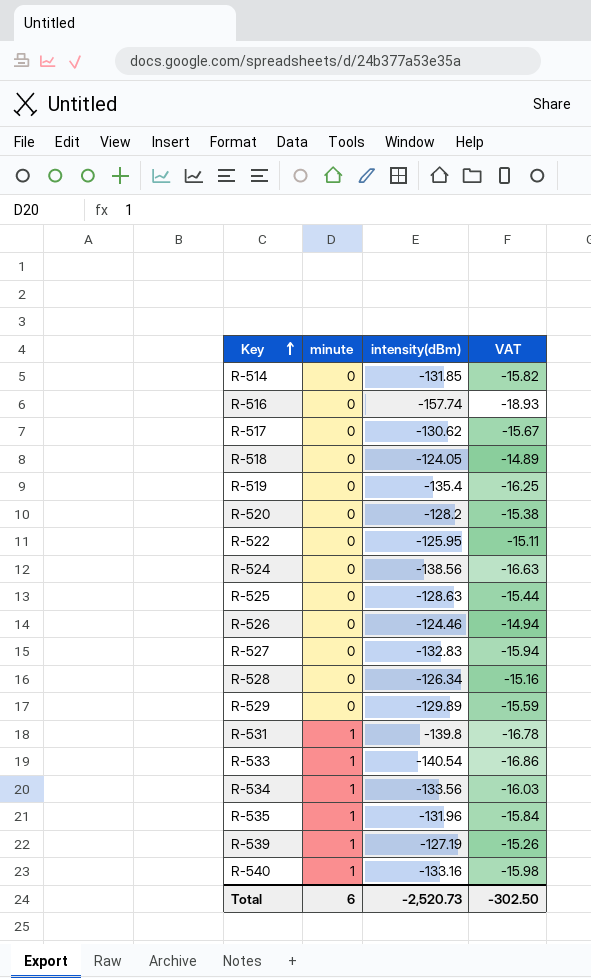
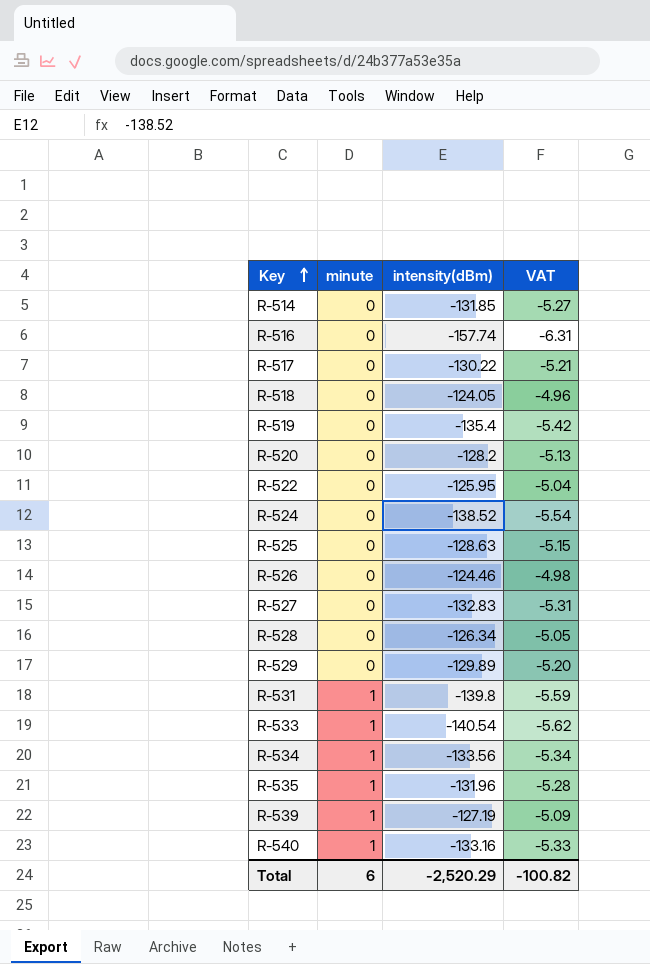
column VAT | formula: [intensity(dBm)] * 0.12 -> [intensity(dBm)] * 0.04
R-517 | intensity(dBm): -130.62 -> -130.22
R-524 | intensity(dBm): -138.56 -> -138.52
Total | intensity(dBm): -2,520.73 -> -2,520.29
Total | VAT: -302.50 -> -100.82

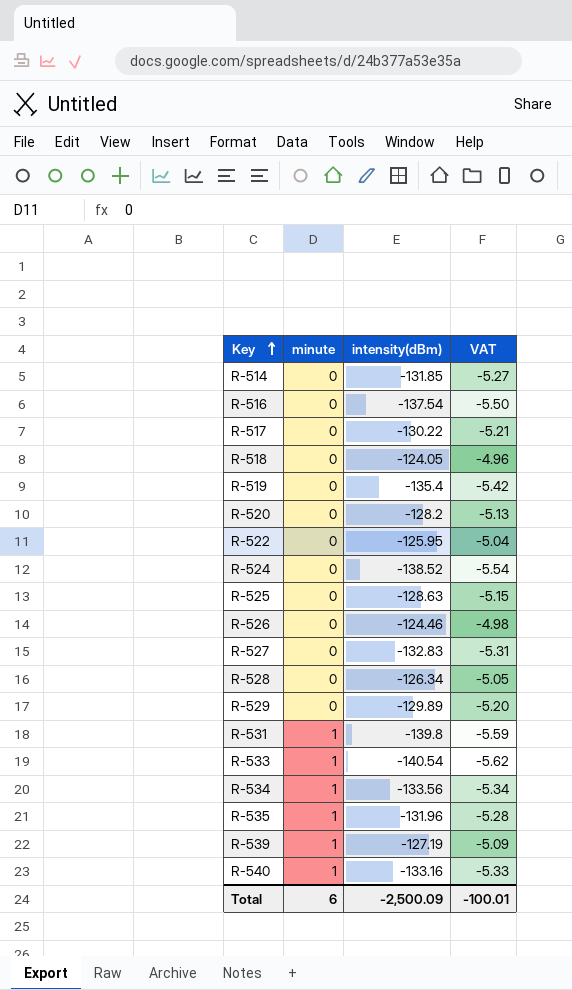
R-516 | intensity(dBm): -157.74 -> -137.54
R-516 | VAT: -6.31 -> -5.50
Total | intensity(dBm): -2,520.29 -> -2,500.09
Total | VAT: -100.82 -> -100.01

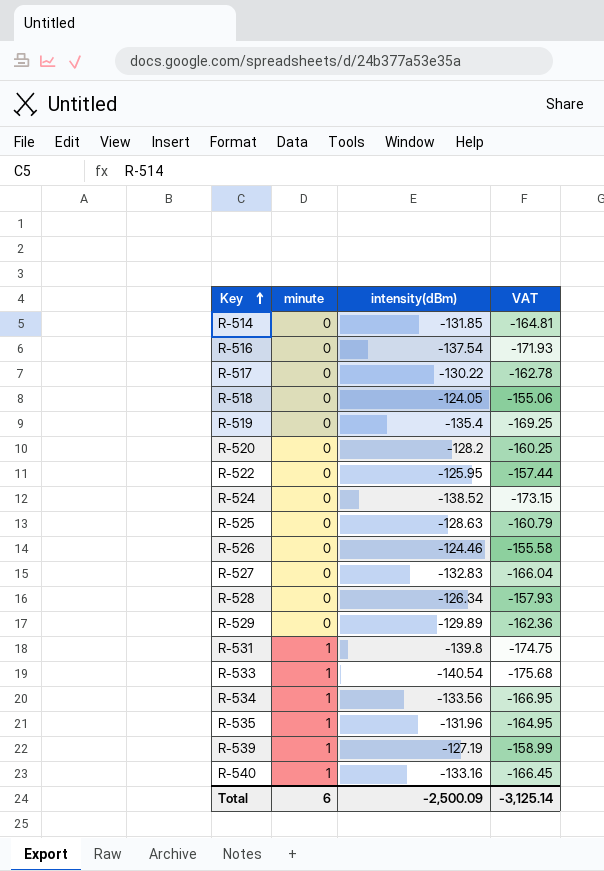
column VAT | formula: [intensity(dBm)] * 0.04 -> [intensity(dBm)] * 1.25
Total | VAT: -100.01 -> -3,125.14

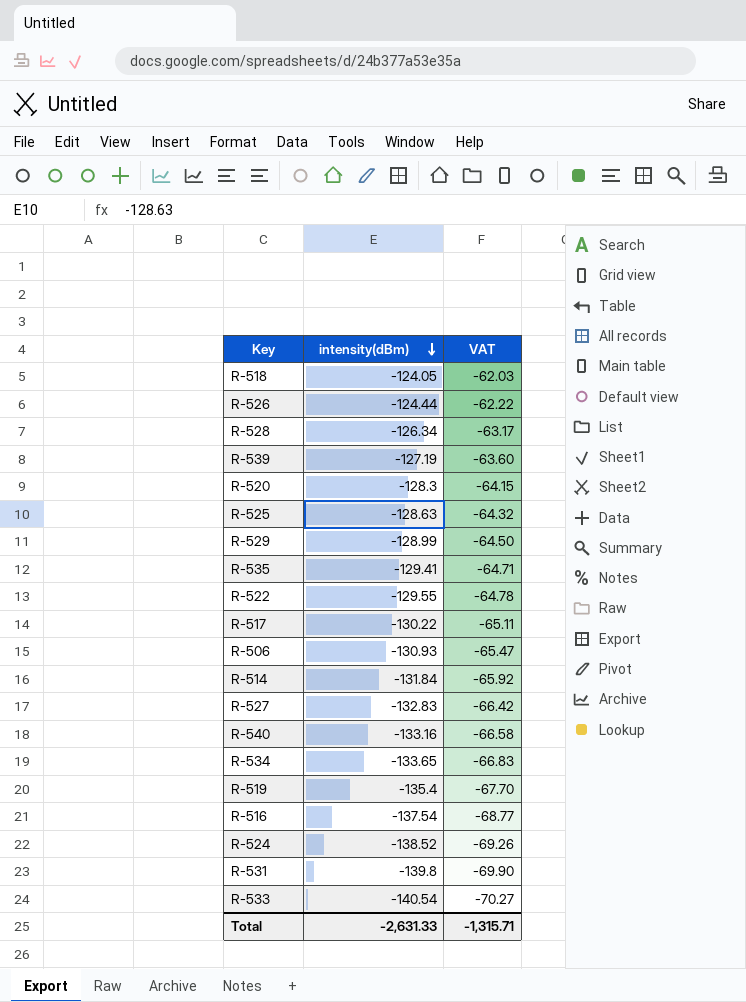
row order: Key ascending -> intensity(dBm) descending
column minute | position: 2 -> none
column VAT | formula: [intensity(dBm)] * 1.25 -> [intensity(dBm)] * 0.5
R-526 | intensity(dBm): -124.46 -> -124.44
R-520 | intensity(dBm): -128.2 -> -128.3
R-529 | intensity(dBm): -129.89 -> -128.99
R-535 | intensity(dBm): -131.96 -> -129.41
R-522 | intensity(dBm): -125.95 -> -129.55
row R-506: none -> -130.93 | -65.47
R-514 | intensity(dBm): -131.85 -> -131.84
R-534 | intensity(dBm): -133.56 -> -133.65
Total | intensity(dBm): -2,500.09 -> -2,631.33
Total | VAT: -3,125.14 -> -1,315.71

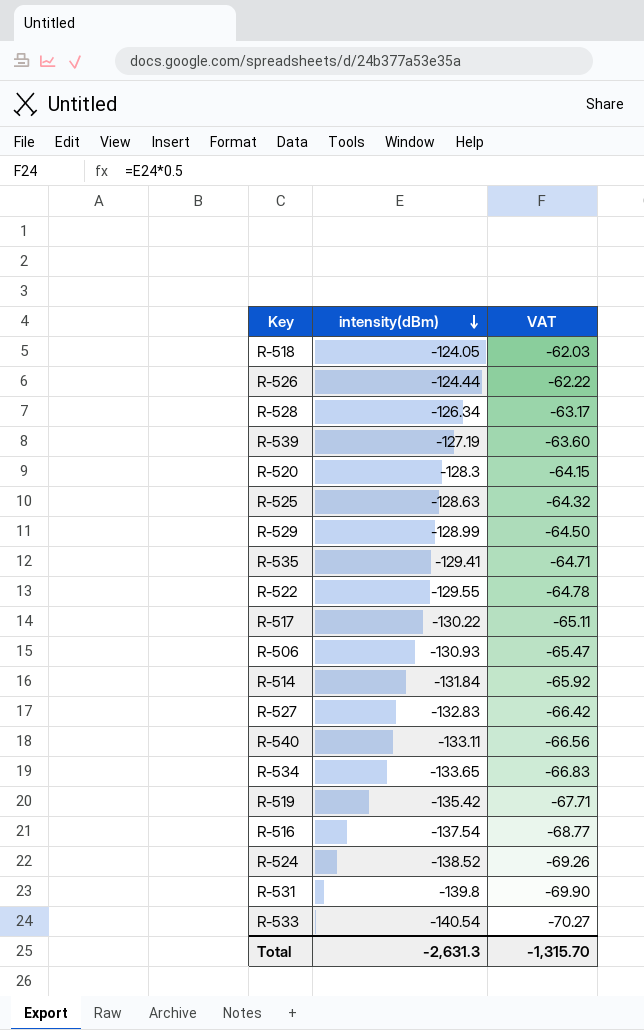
R-540 | intensity(dBm): -133.16 -> -133.11
R-540 | VAT: -66.58 -> -66.56
R-519 | intensity(dBm): -135.4 -> -135.42
R-519 | VAT: -67.70 -> -67.71
Total | intensity(dBm): -2,631.33 -> -2,631.3
Total | VAT: -1,315.71 -> -1,315.70

